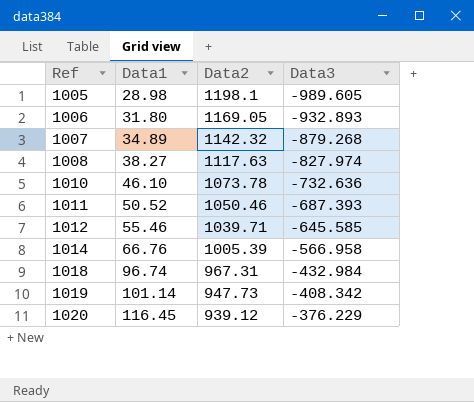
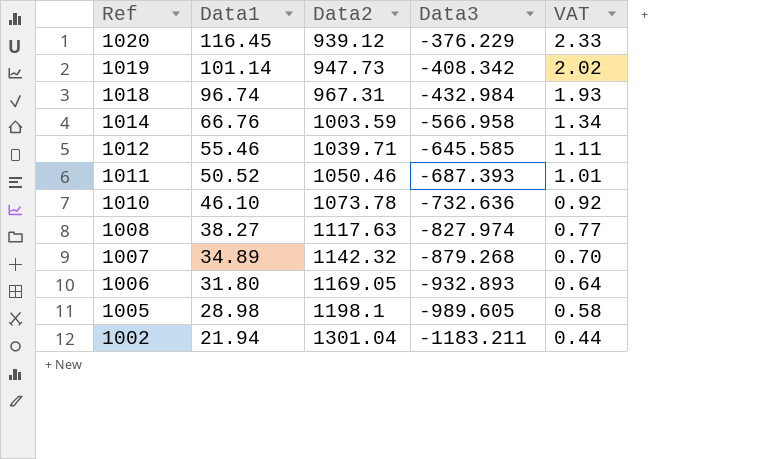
row order: Ref ascending -> Ref descending
column VAT | formula: none -> [Data1] * 0.02
1014 | Data2: 1005.39 -> 1003.59
row 1002: none -> 21.94 | 1301.04 | -1183.211 | 0.44

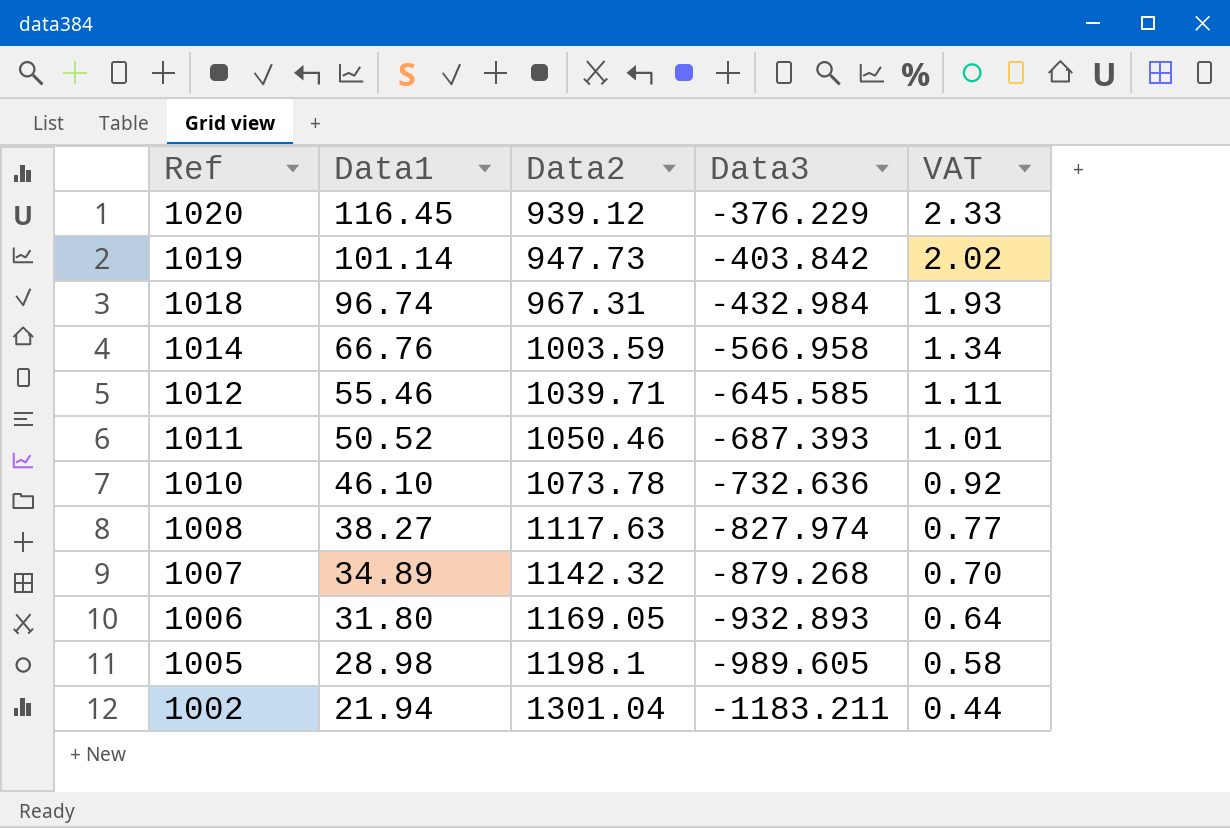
1019 | Data3: -408.342 -> -403.842

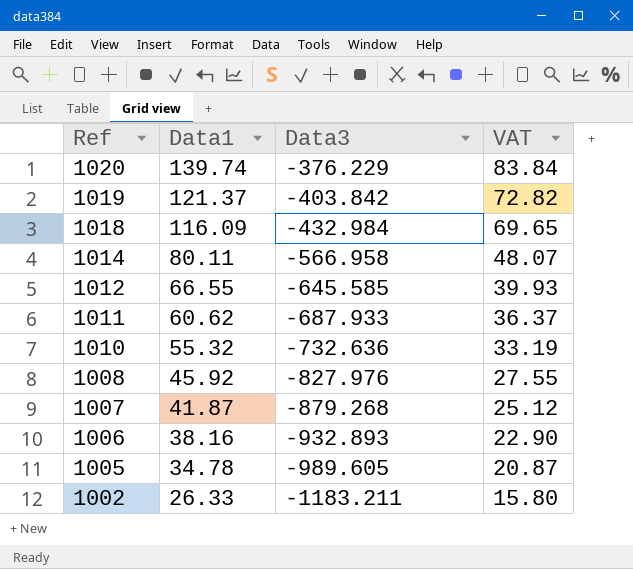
column Data2 | position: 3 -> none
column VAT | formula: [Data1] * 0.02 -> [Data1] * 0.6
1020 | Data1: 116.45 -> 139.74
1019 | Data1: 101.14 -> 121.37
1018 | Data1: 96.74 -> 116.09
1014 | Data1: 66.76 -> 80.11
1012 | Data1: 55.46 -> 66.55
1011 | Data1: 50.52 -> 60.62
1011 | Data3: -687.393 -> -687.933
1010 | Data1: 46.10 -> 55.32
1008 | Data1: 38.27 -> 45.92
1008 | Data3: -827.974 -> -827.976
1007 | Data1: 34.89 -> 41.87
1006 | Data1: 31.80 -> 38.16
1005 | Data1: 28.98 -> 34.78
1002 | Data1: 21.94 -> 26.33

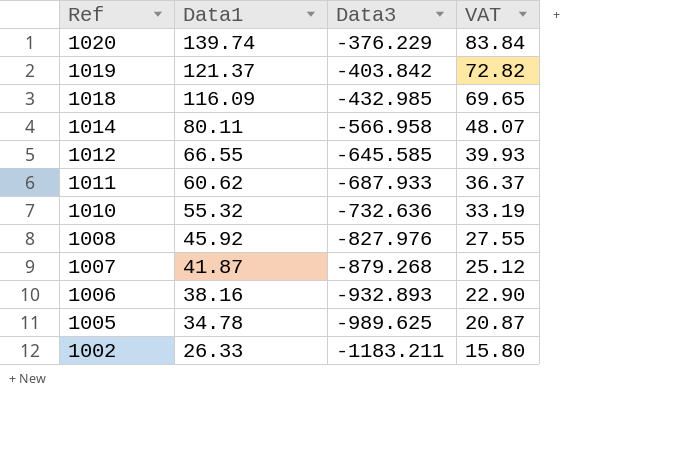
1018 | Data3: -432.984 -> -432.985
1005 | Data3: -989.605 -> -989.625

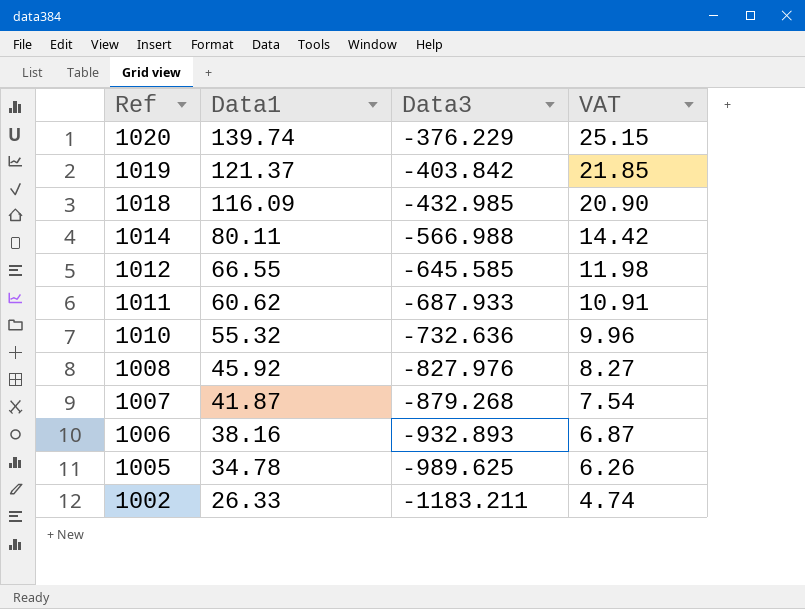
column VAT | formula: [Data1] * 0.6 -> [Data1] * 0.18
1014 | Data3: -566.958 -> -566.988

